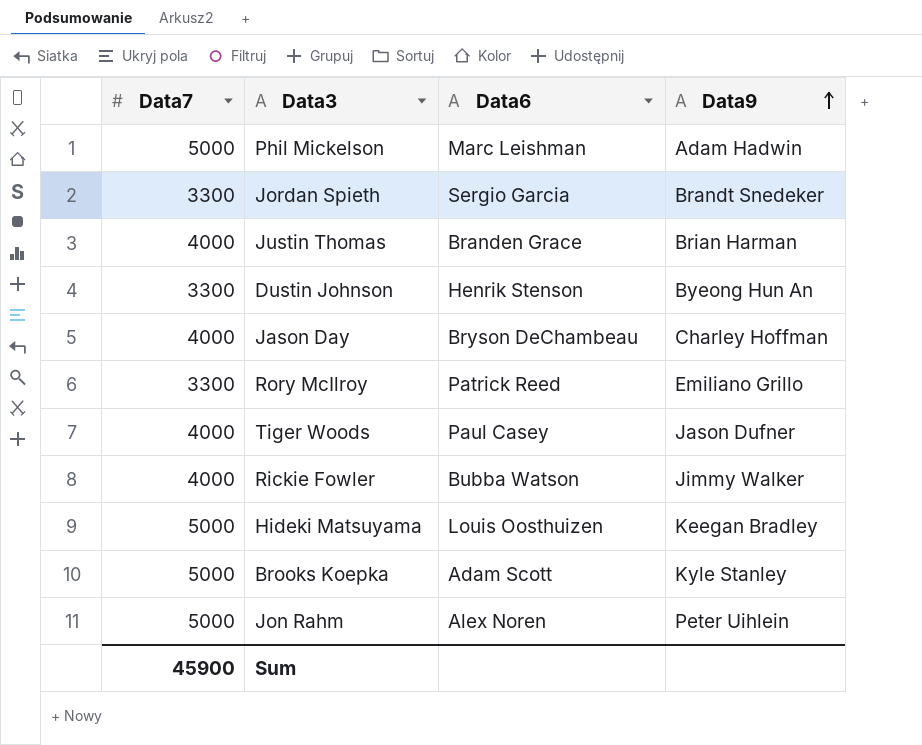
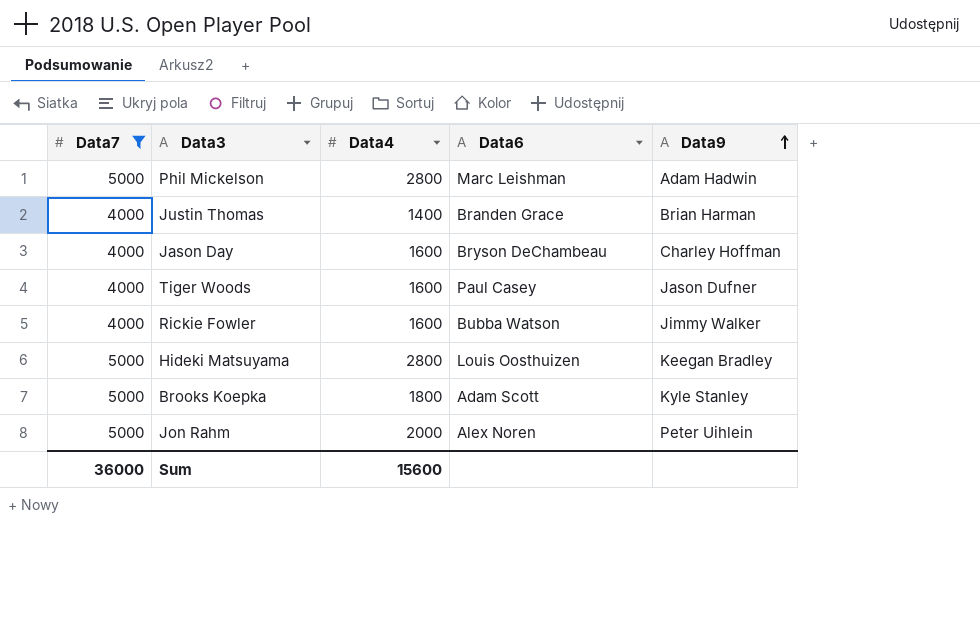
filter: none -> Data7 != 3300
column Data4 | position: none -> 3
Sum | Data7: 45900 -> 36000

